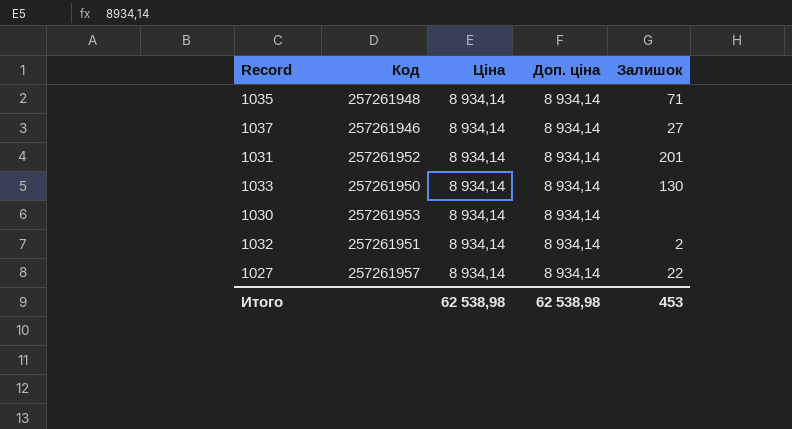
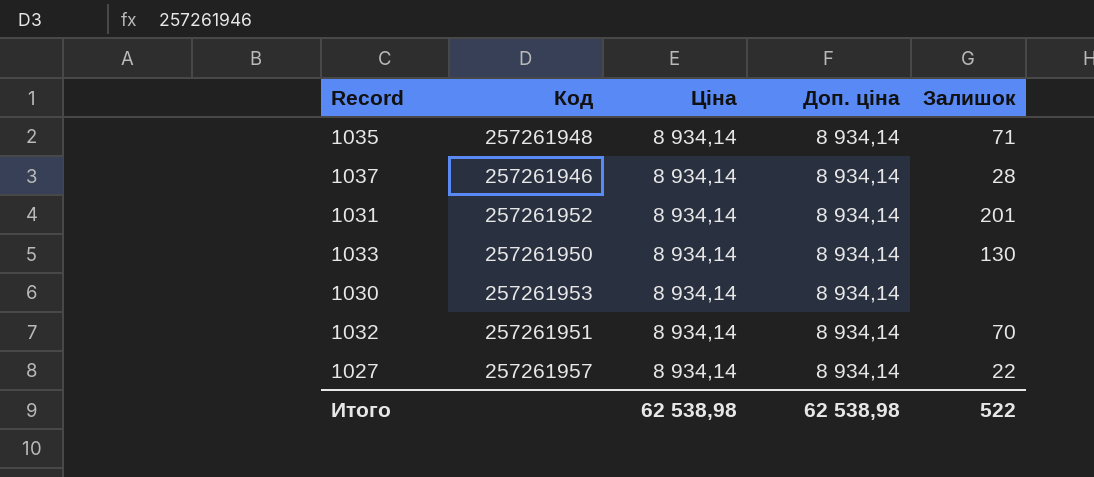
1037 | Залишок: 27 -> 28
1032 | Залишок: 2 -> 70
Итого | Залишок: 453 -> 522

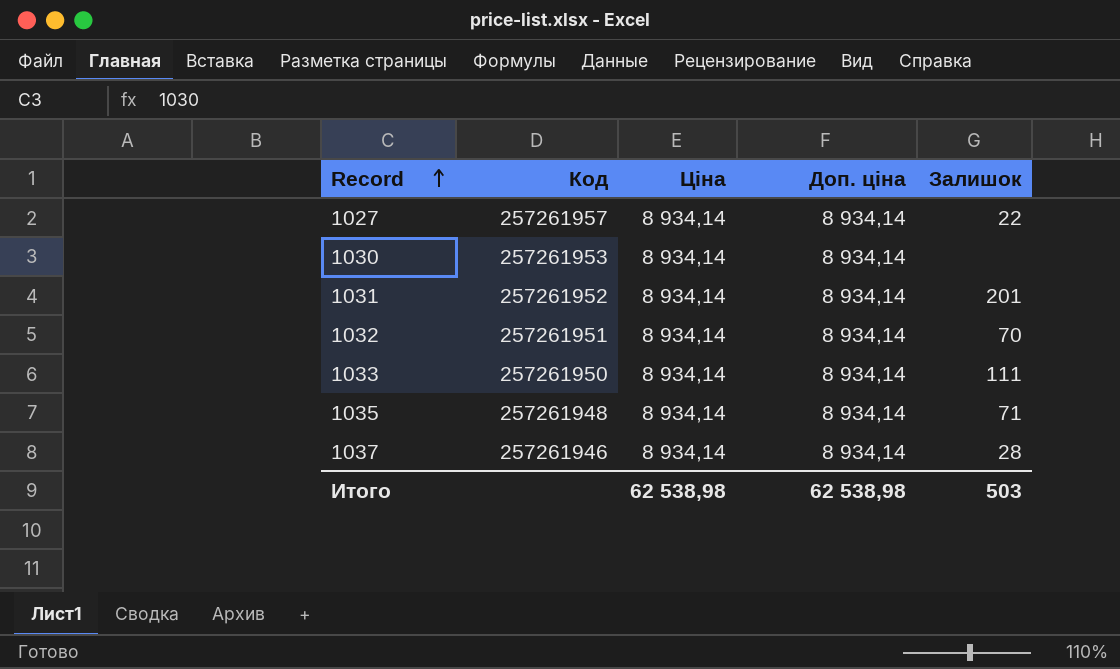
row order: none -> Record ascending
1033 | Залишок: 130 -> 111
Итого | Залишок: 522 -> 503

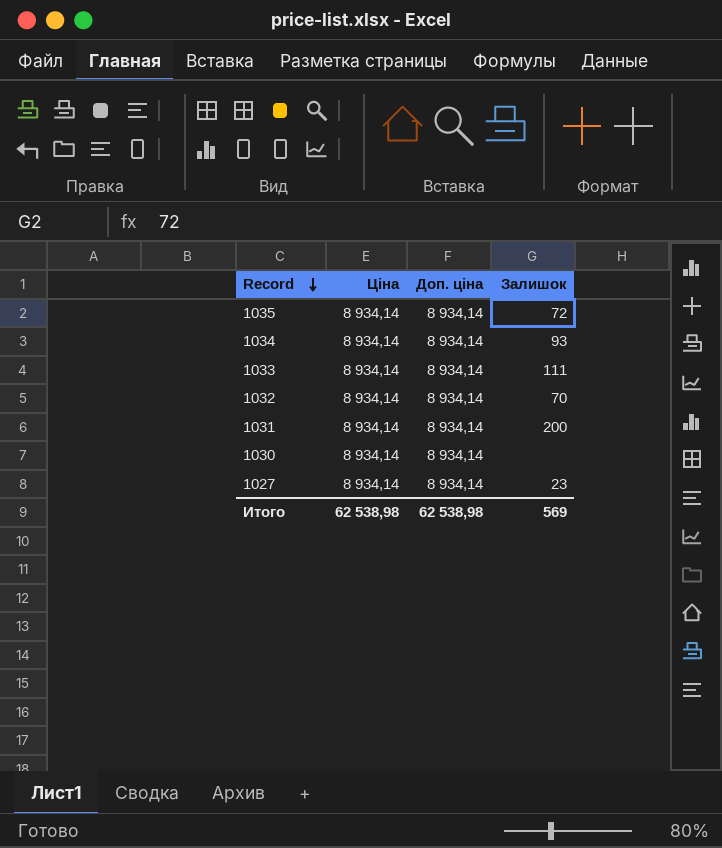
row order: Record ascending -> Record descending
column Код | position: 2 -> none
row 1037: 257261946 | 8 934,14 | 8 934,14 | 28 -> none
1035 | Залишок: 71 -> 72
row 1034: none -> 8 934,14 | 8 934,14 | 93
1031 | Залишок: 201 -> 200
1027 | Залишок: 22 -> 23
Итого | Залишок: 503 -> 569

